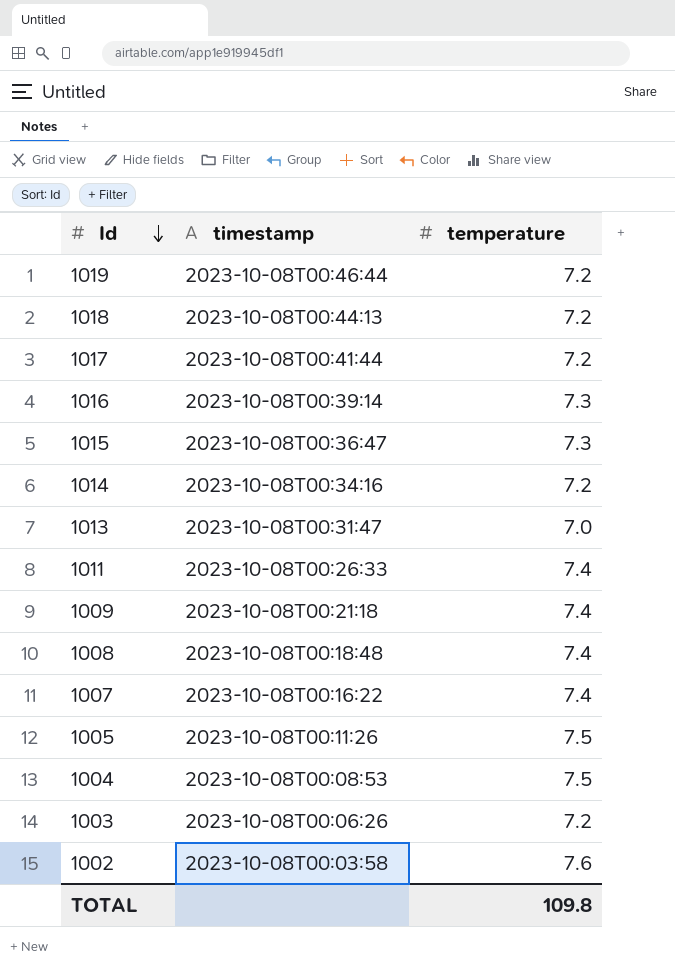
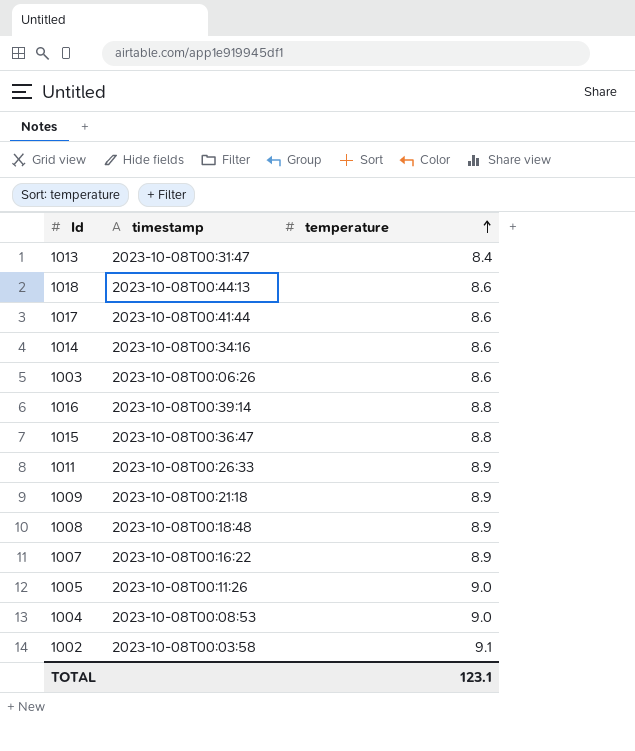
row order: Id descending -> temperature ascending
row 1019: 2023-10-08T00:46:44 | 7.2 -> none
1013 | temperature: 7.0 -> 8.4
1018 | temperature: 7.2 -> 8.6
1017 | temperature: 7.2 -> 8.6
1014 | temperature: 7.2 -> 8.6
1003 | temperature: 7.2 -> 8.6
1016 | temperature: 7.3 -> 8.8
1015 | temperature: 7.3 -> 8.8
1011 | temperature: 7.4 -> 8.9
1009 | temperature: 7.4 -> 8.9
1008 | temperature: 7.4 -> 8.9
1007 | temperature: 7.4 -> 8.9
1005 | temperature: 7.5 -> 9.0
1004 | temperature: 7.5 -> 9.0
1002 | temperature: 7.6 -> 9.1
TOTAL | temperature: 109.8 -> 123.1

